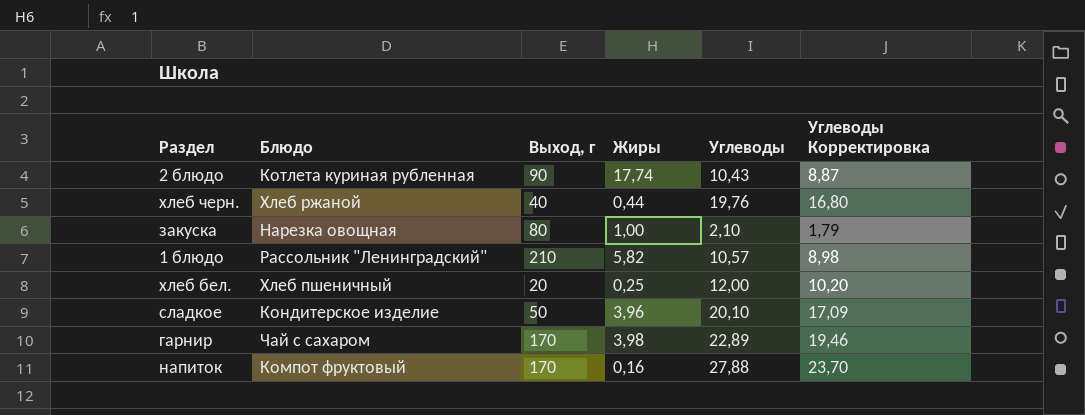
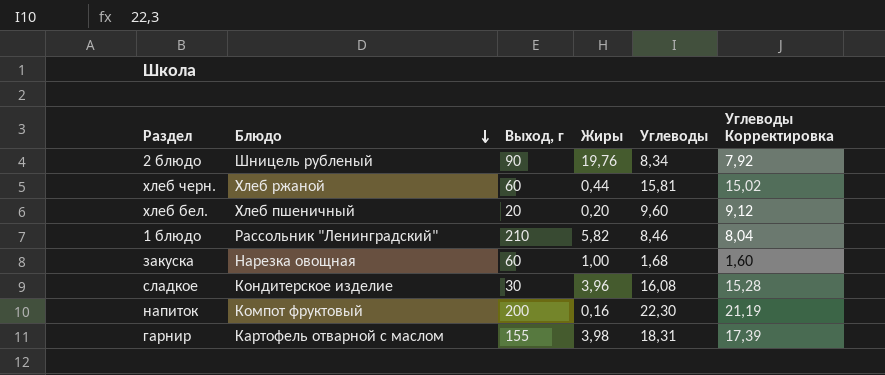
row order: none -> Блюдо descending
column Углеводы Корректировка | formula: [Углеводы] * 0,85 -> [Углеводы] * 0,95
2 блюдо | Блюдо: Котлета куриная рубленная -> Шницель рубленый
2 блюдо | Жиры: 17,74 -> 19,76
2 блюдо | Углеводы: 10,43 -> 8,34
хлеб черн. | Выход, г: 40 -> 60
хлеб черн. | Углеводы: 19,76 -> 15,81
хлеб бел. | Жиры: 0,25 -> 0,20
хлеб бел. | Углеводы: 12,00 -> 9,60
1 блюдо | Углеводы: 10,57 -> 8,46
закуска | Выход, г: 80 -> 60
закуска | Углеводы: 2,10 -> 1,68
сладкое | Выход, г: 50 -> 30
сладкое | Углеводы: 20,10 -> 16,08
напиток | Выход, г: 170 -> 200
напиток | Углеводы: 27,88 -> 22,30
гарнир | Блюдо: Чай с сахаром -> Картофель отварной с маслом
гарнир | Выход, г: 170 -> 155
гарнир | Углеводы: 22,89 -> 18,31

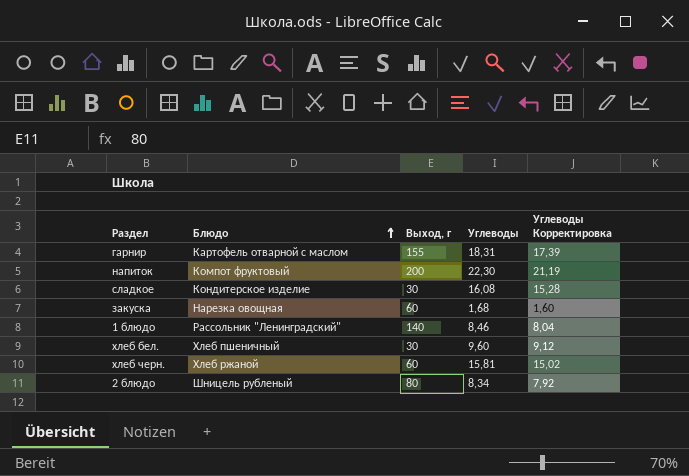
row order: Блюдо descending -> Блюдо ascending
column Жиры | position: 4 -> none
1 блюдо | Выход, г: 210 -> 140
хлеб бел. | Выход, г: 20 -> 30
2 блюдо | Выход, г: 90 -> 80

